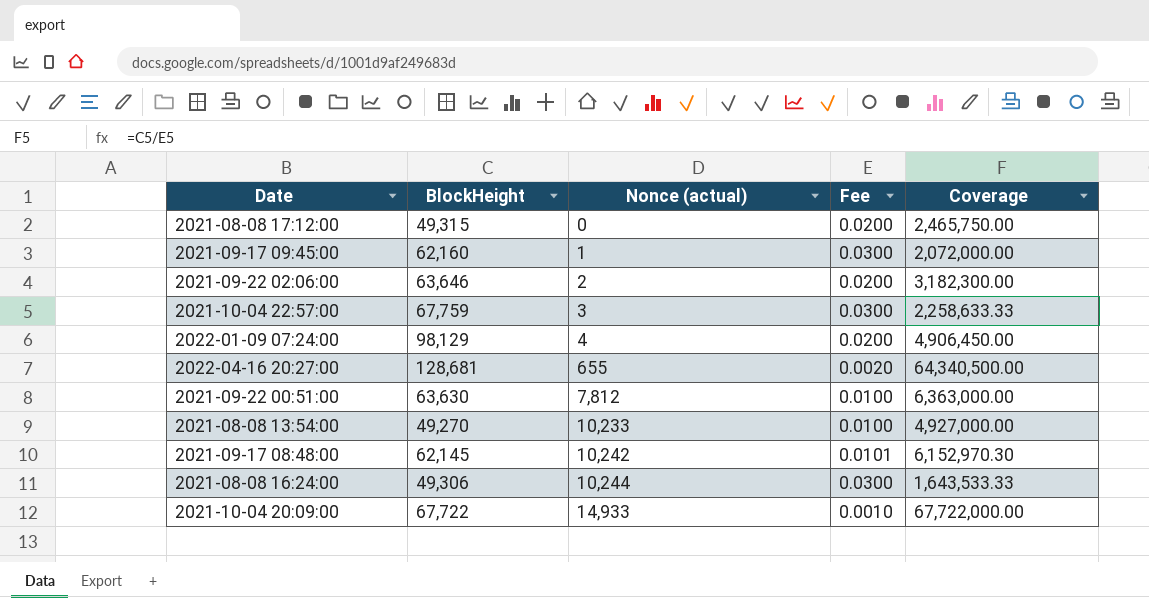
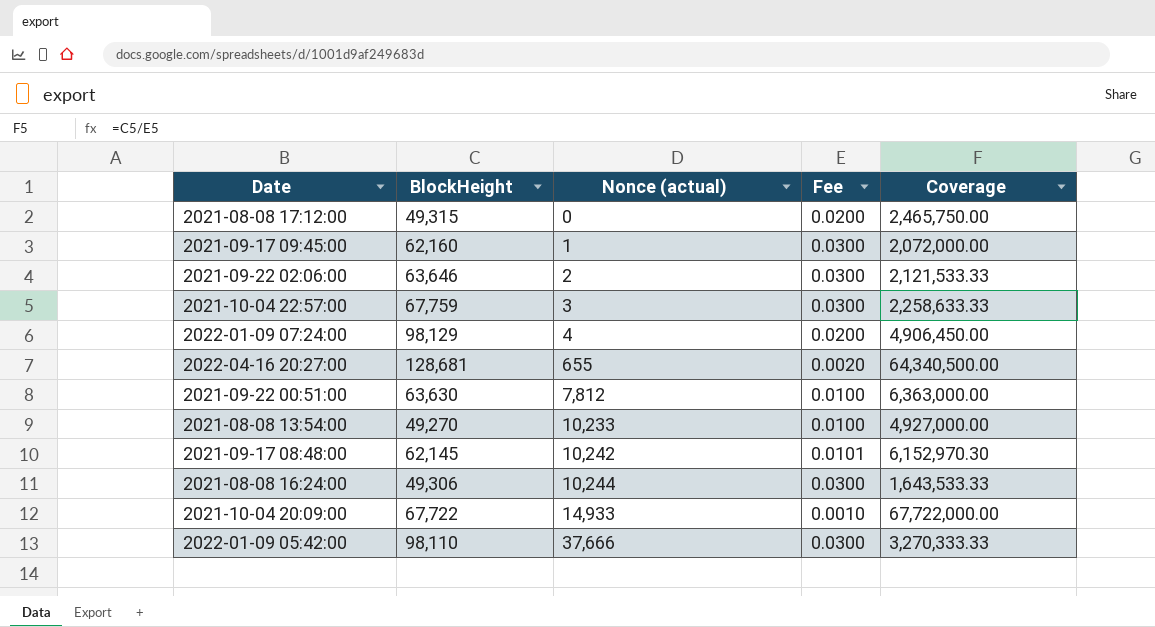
2021-09-22 02:06:00 | Fee: 0.0200 -> 0.0300
2021-09-22 02:06:00 | Coverage: 3,182,300.00 -> 2,121,533.33
row 2022-01-09 05:42:00: none -> 98,110 | 37,666 | 0.0300 | 3,270,333.33

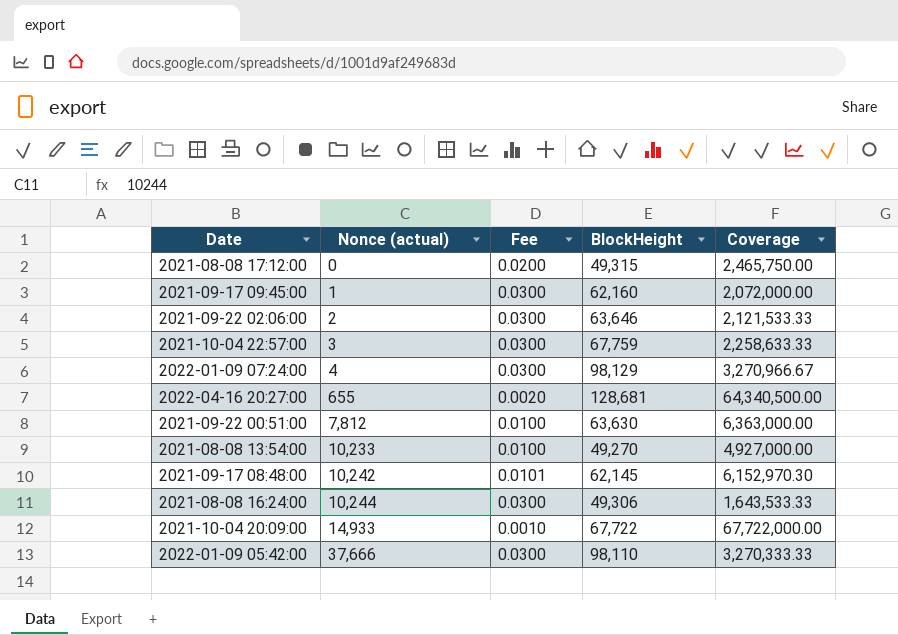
column BlockHeight | position: 2 -> 4
2022-01-09 07:24:00 | Fee: 0.0200 -> 0.0300
2022-01-09 07:24:00 | Coverage: 4,906,450.00 -> 3,270,966.67

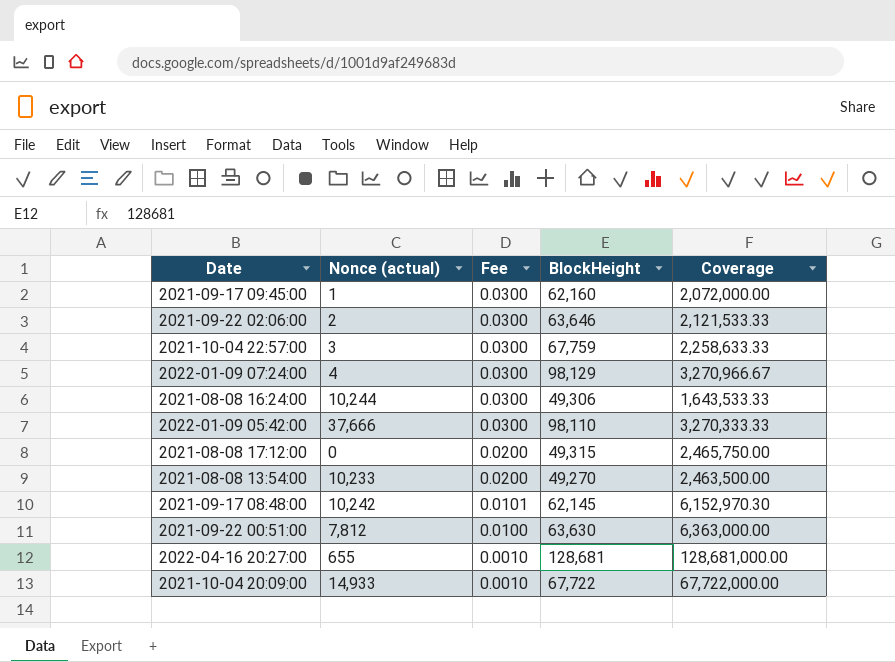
row order: Nonce (actual) ascending -> Fee descending
2021-08-08 13:54:00 | Fee: 0.0100 -> 0.0200
2021-08-08 13:54:00 | Coverage: 4,927,000.00 -> 2,463,500.00
2022-04-16 20:27:00 | Fee: 0.0020 -> 0.0010
2022-04-16 20:27:00 | Coverage: 64,340,500.00 -> 128,681,000.00

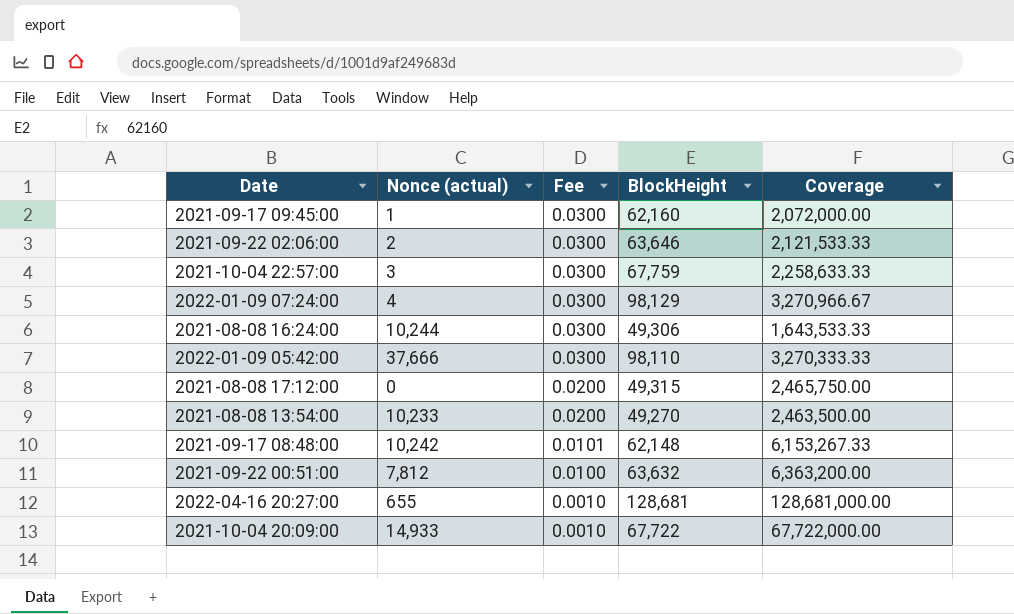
2021-09-17 08:48:00 | BlockHeight: 62,145 -> 62,148
2021-09-17 08:48:00 | Coverage: 6,152,970.30 -> 6,153,267.33
2021-09-22 00:51:00 | BlockHeight: 63,630 -> 63,632
2021-09-22 00:51:00 | Coverage: 6,363,000.00 -> 6,363,200.00

